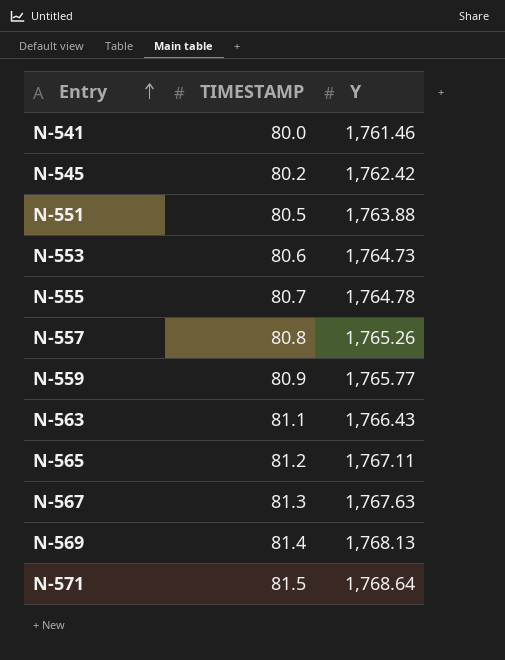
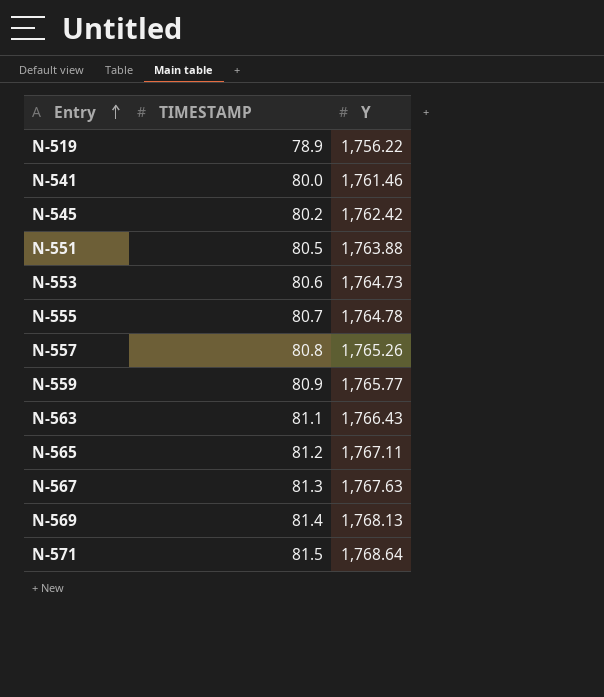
row N-519: none -> 78.9 | 1,756.22

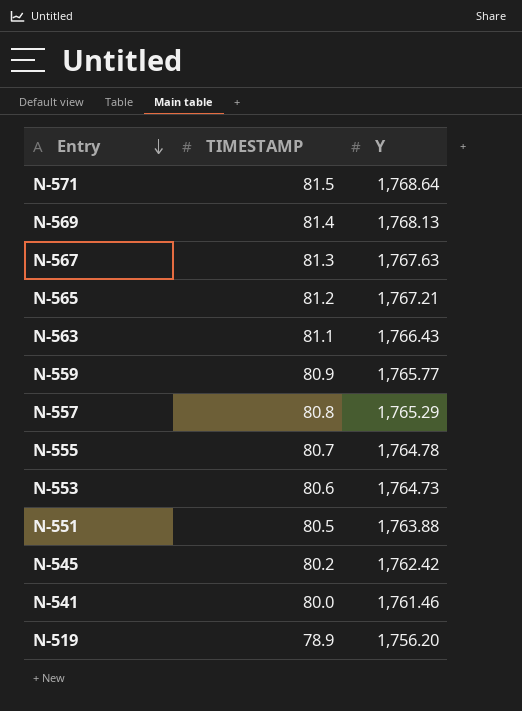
row order: Entry ascending -> Entry descending
N-565 | Y: 1,767.11 -> 1,767.21
N-557 | Y: 1,765.26 -> 1,765.29
N-519 | Y: 1,756.22 -> 1,756.20

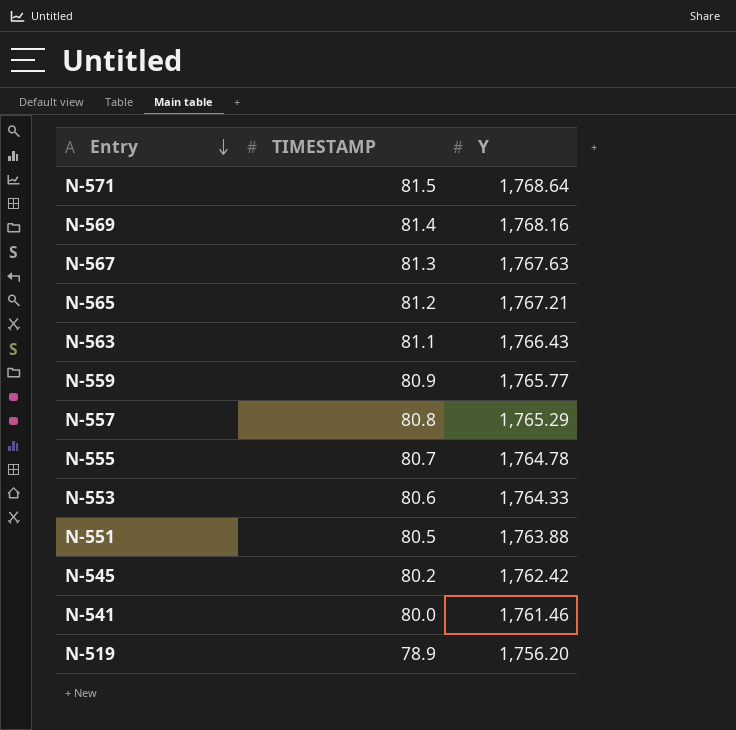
N-569 | Y: 1,768.13 -> 1,768.16
N-553 | Y: 1,764.73 -> 1,764.33

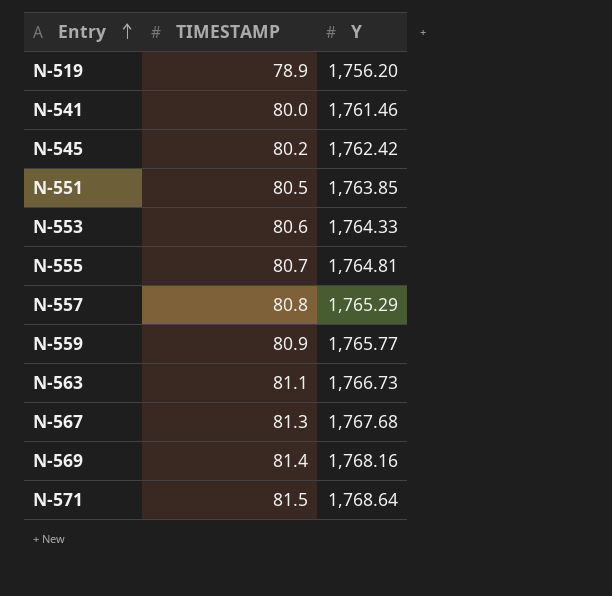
row order: Entry descending -> Entry ascending
row N-565: 81.2 | 1,767.21 -> none
N-551 | Y: 1,763.88 -> 1,763.85
N-555 | Y: 1,764.78 -> 1,764.81
N-563 | Y: 1,766.43 -> 1,766.73
N-567 | Y: 1,767.63 -> 1,767.68

